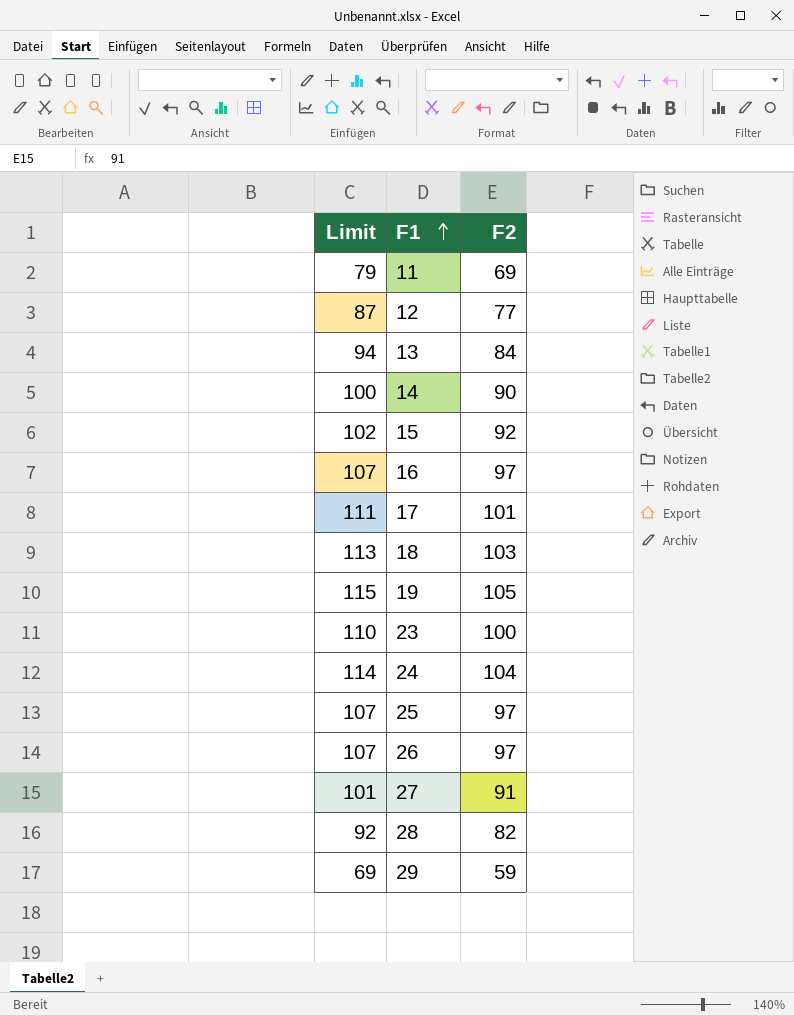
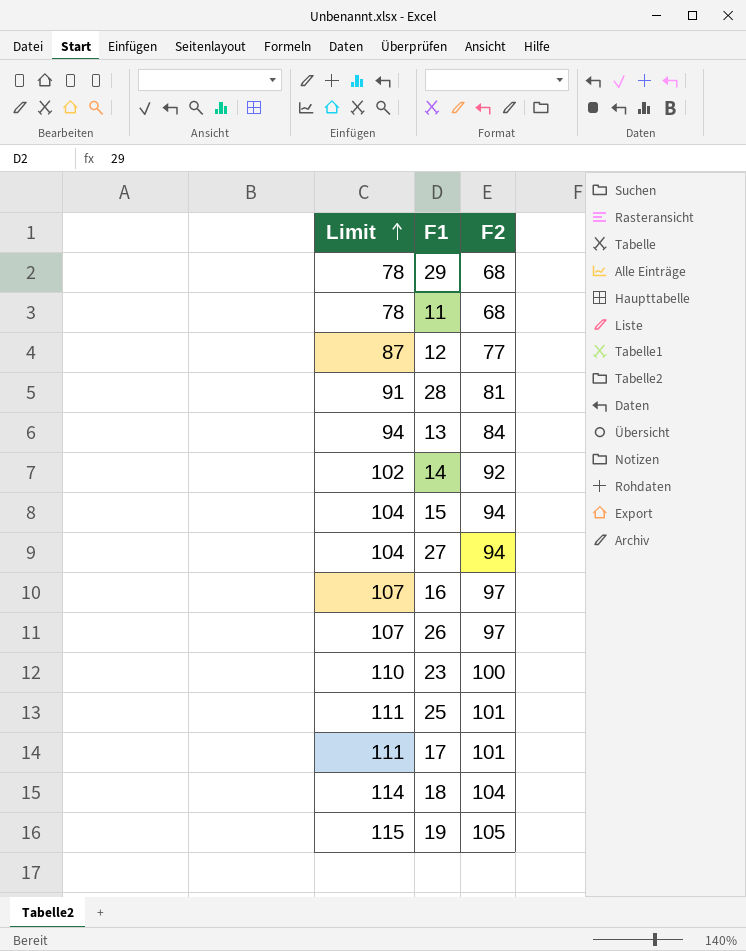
row order: F1 ascending -> Limit ascending
row 24: 114 | 104 -> none
29 | Limit: 69 -> 78
29 | F2: 59 -> 68
11 | Limit: 79 -> 78
11 | F2: 69 -> 68
28 | Limit: 92 -> 91
28 | F2: 82 -> 81
14 | Limit: 100 -> 102
14 | F2: 90 -> 92
15 | Limit: 102 -> 104
15 | F2: 92 -> 94
27 | Limit: 101 -> 104
27 | F2: 91 -> 94
25 | Limit: 107 -> 111
25 | F2: 97 -> 101
18 | Limit: 113 -> 114
18 | F2: 103 -> 104

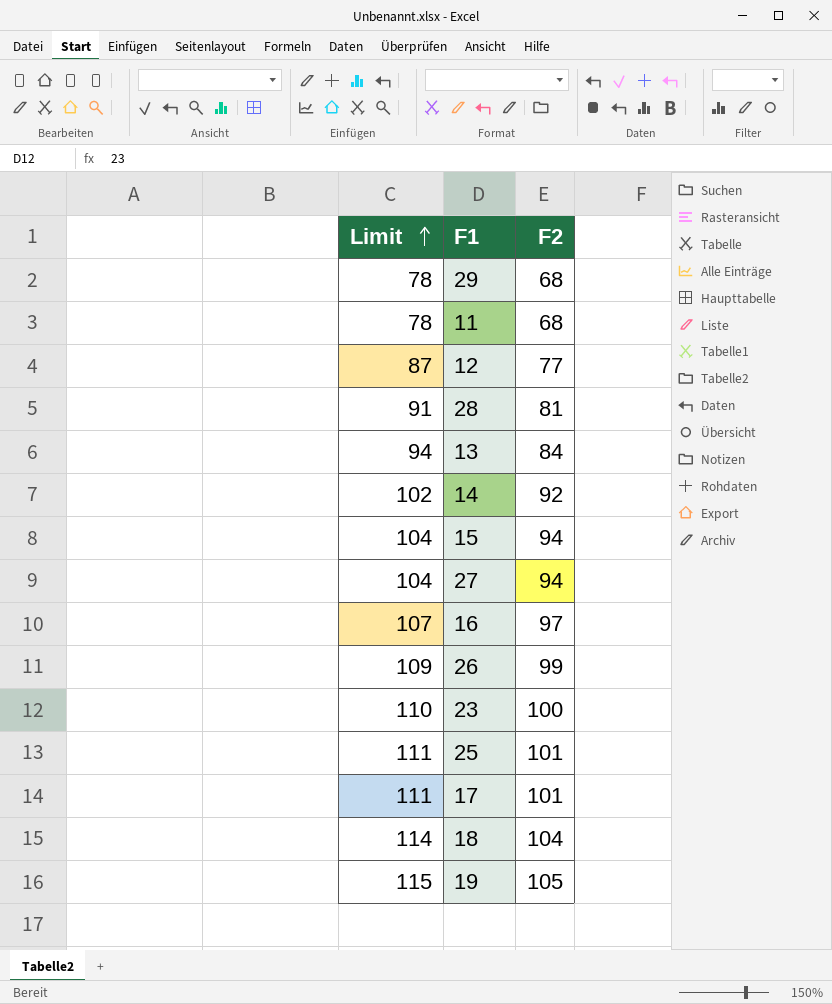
26 | Limit: 107 -> 109
26 | F2: 97 -> 99

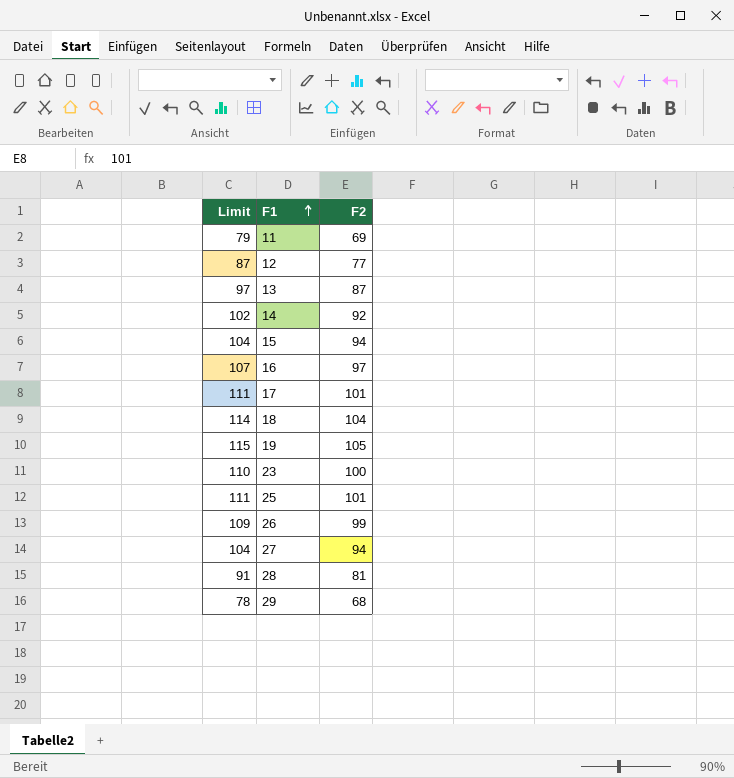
row order: Limit ascending -> F1 ascending
11 | Limit: 78 -> 79
11 | F2: 68 -> 69
13 | Limit: 94 -> 97
13 | F2: 84 -> 87

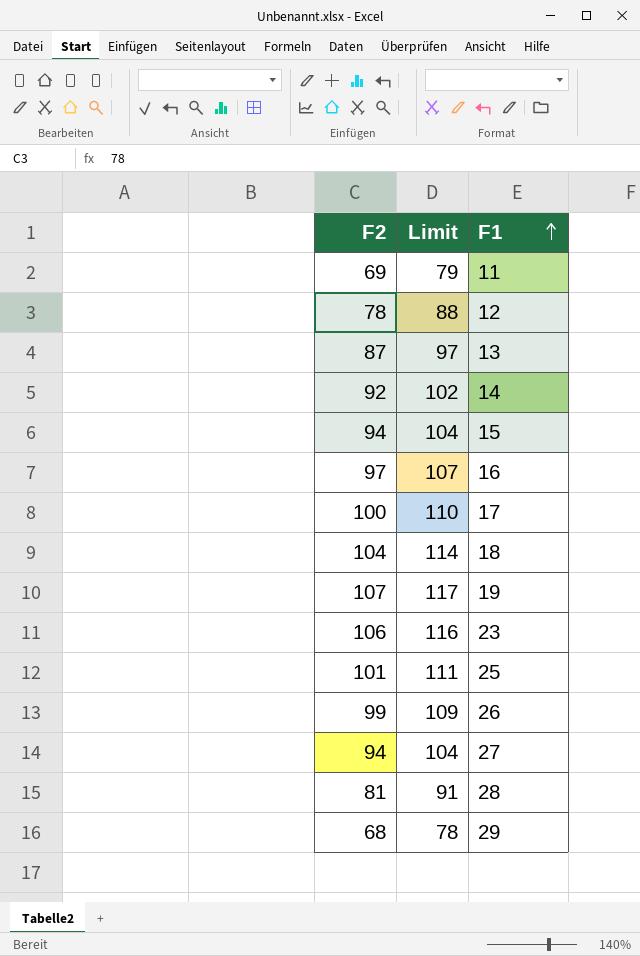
column F2 | position: 3 -> 1
12 | F2: 77 -> 78
12 | Limit: 87 -> 88
17 | F2: 101 -> 100
17 | Limit: 111 -> 110
19 | F2: 105 -> 107
19 | Limit: 115 -> 117
23 | F2: 100 -> 106
23 | Limit: 110 -> 116

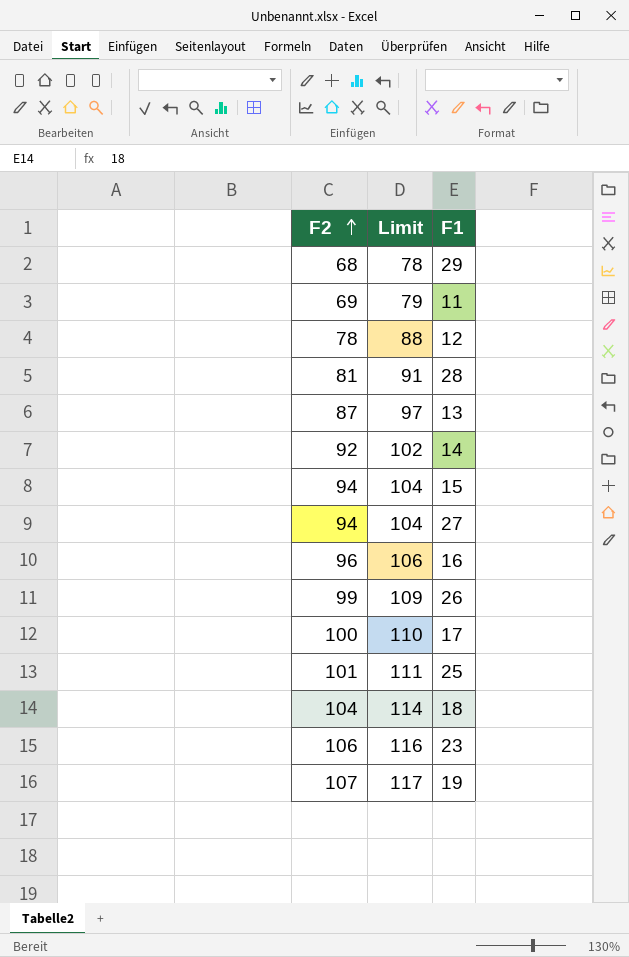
row order: F1 ascending -> F2 ascending
16 | F2: 97 -> 96
16 | Limit: 107 -> 106

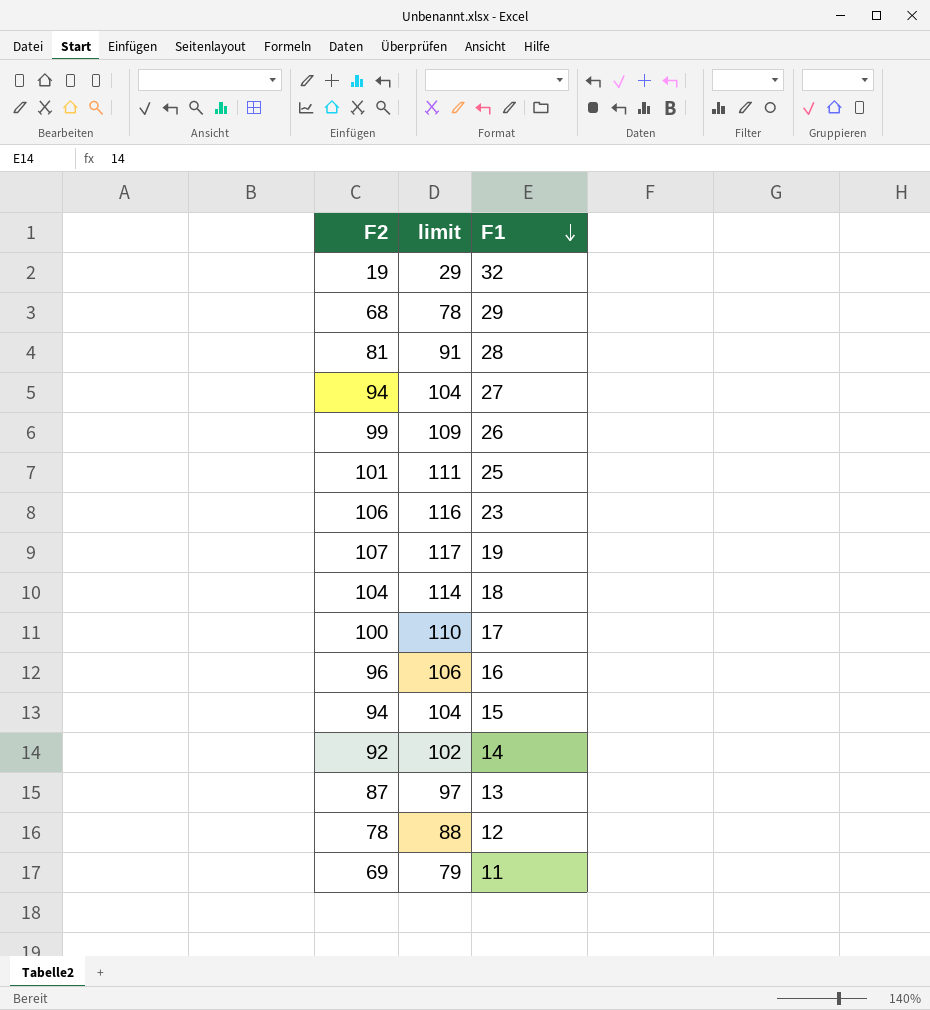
row order: F2 ascending -> F1 descending
column name: Limit -> limit
row 32: none -> 19 | 29

